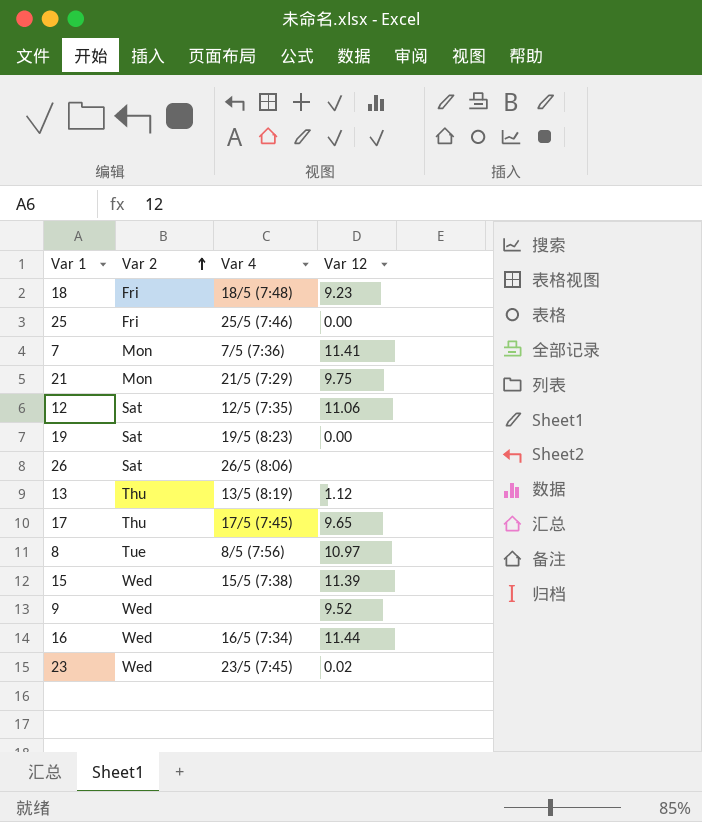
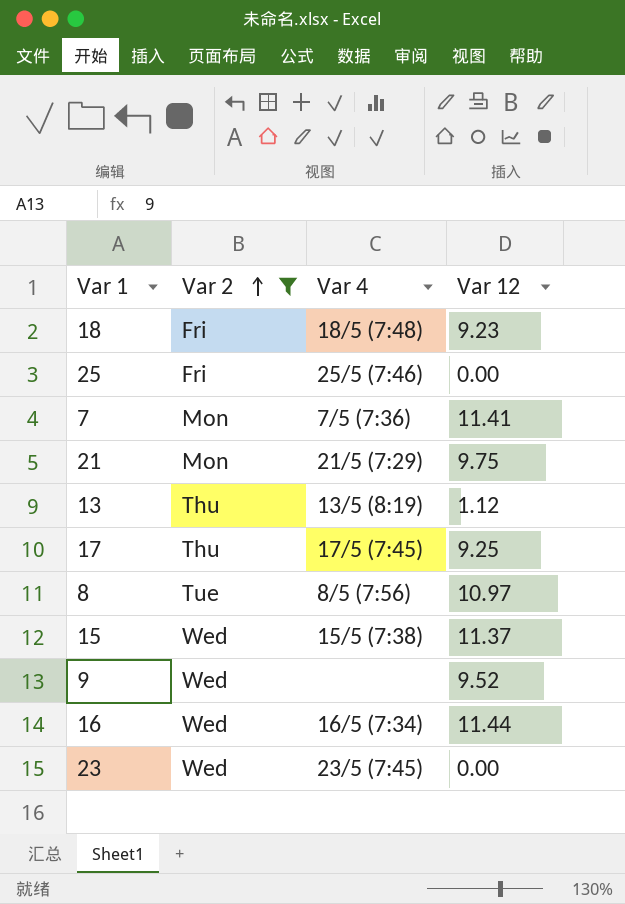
filter: none -> Var 2 != Sat
17 | Var 12: 9.65 -> 9.25
15 | Var 12: 11.39 -> 11.37
23 | Var 12: 0.02 -> 0.00

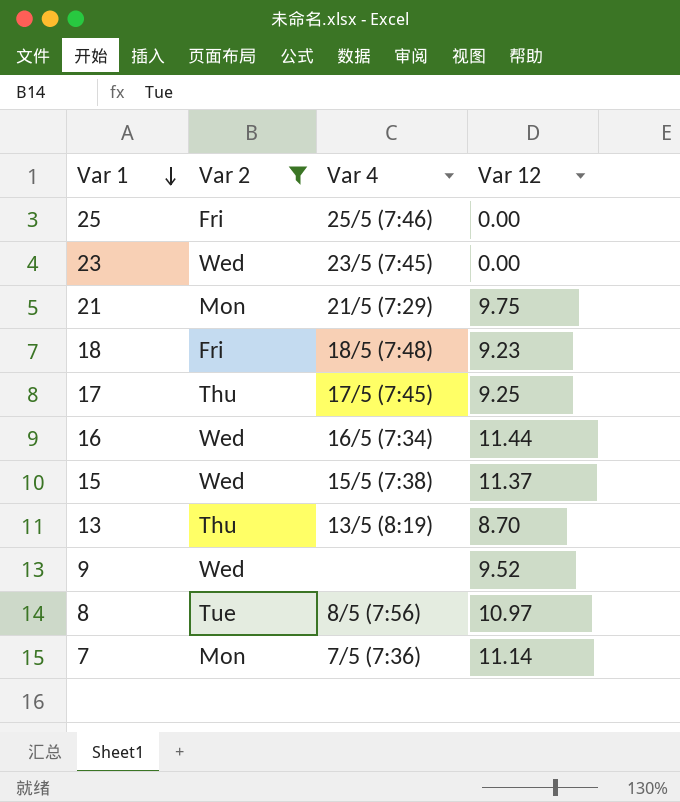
row order: Var 2 ascending -> Var 1 descending
13 | Var 12: 1.12 -> 8.70
7 | Var 12: 11.41 -> 11.14

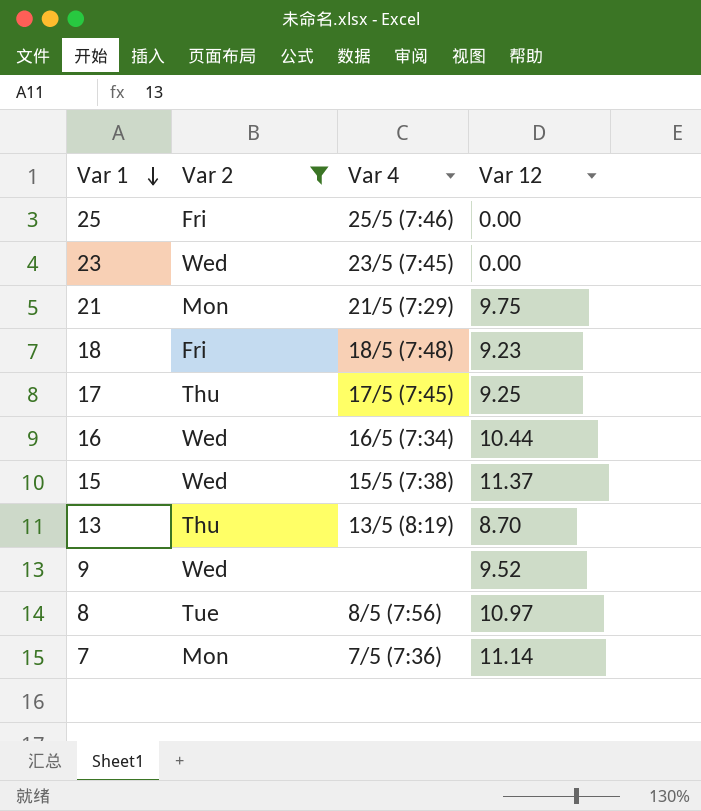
16 | Var 12: 11.44 -> 10.44

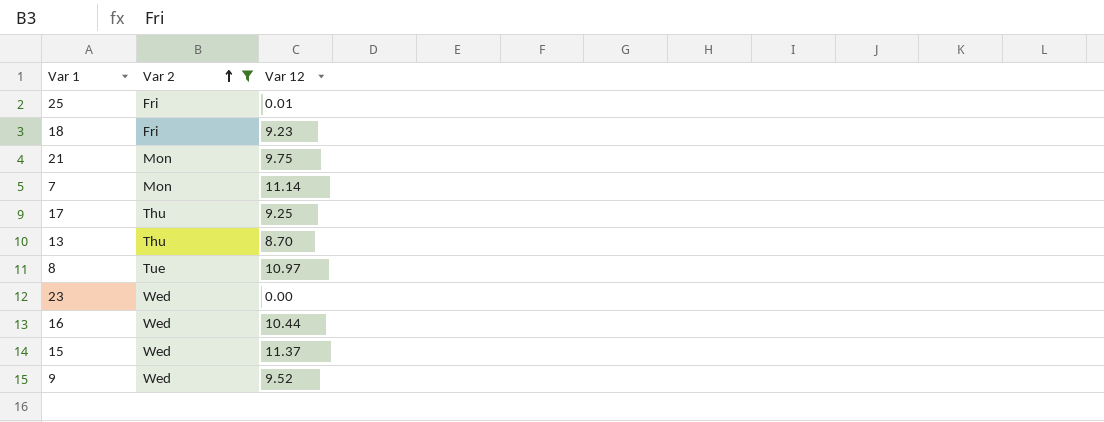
row order: Var 1 descending -> Var 2 ascending
column Var 4 | position: 3 -> none
25 | Var 12: 0.00 -> 0.01

